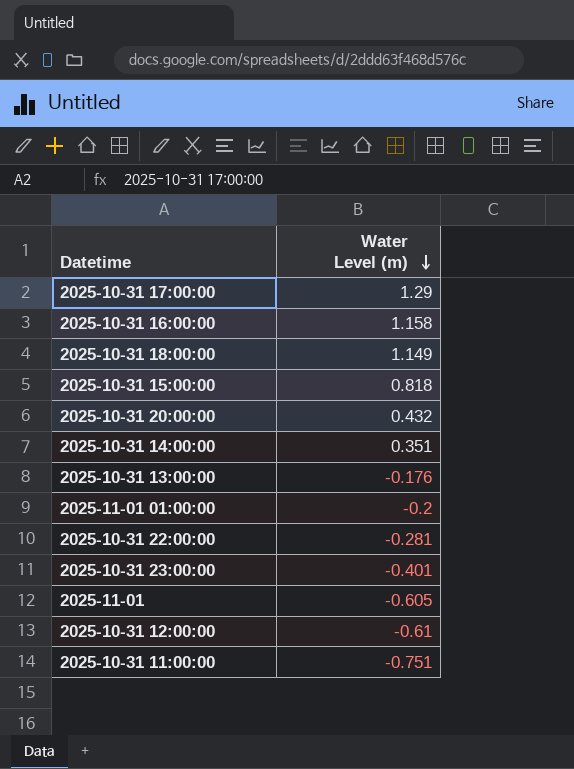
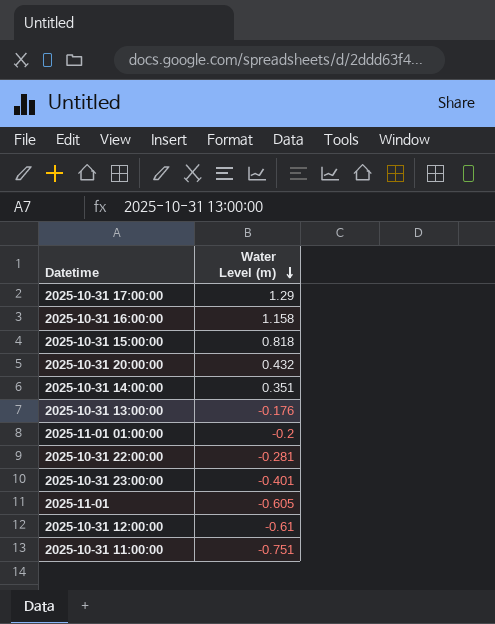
row 2025-10-31 18:00:00: 1.149 -> none

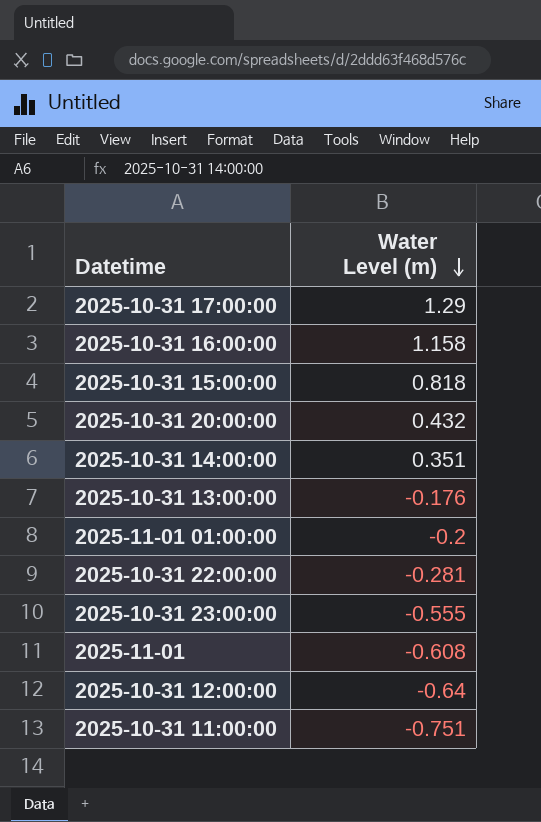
2025-10-31 23:00:00 | Water Level (m): -0.401 -> -0.555
2025-11-01 | Water Level (m): -0.605 -> -0.608
2025-10-31 12:00:00 | Water Level (m): -0.61 -> -0.64

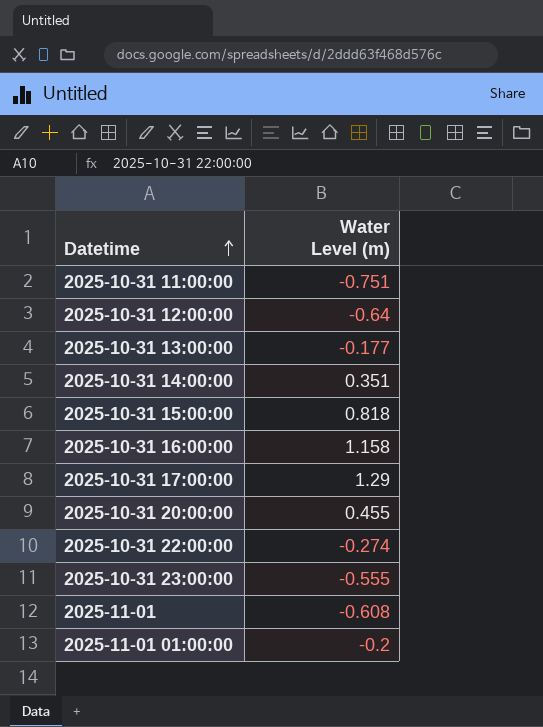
row order: Water Level (m) descending -> Datetime ascending
2025-10-31 13:00:00 | Water Level (m): -0.176 -> -0.177
2025-10-31 20:00:00 | Water Level (m): 0.432 -> 0.455
2025-10-31 22:00:00 | Water Level (m): -0.281 -> -0.274

